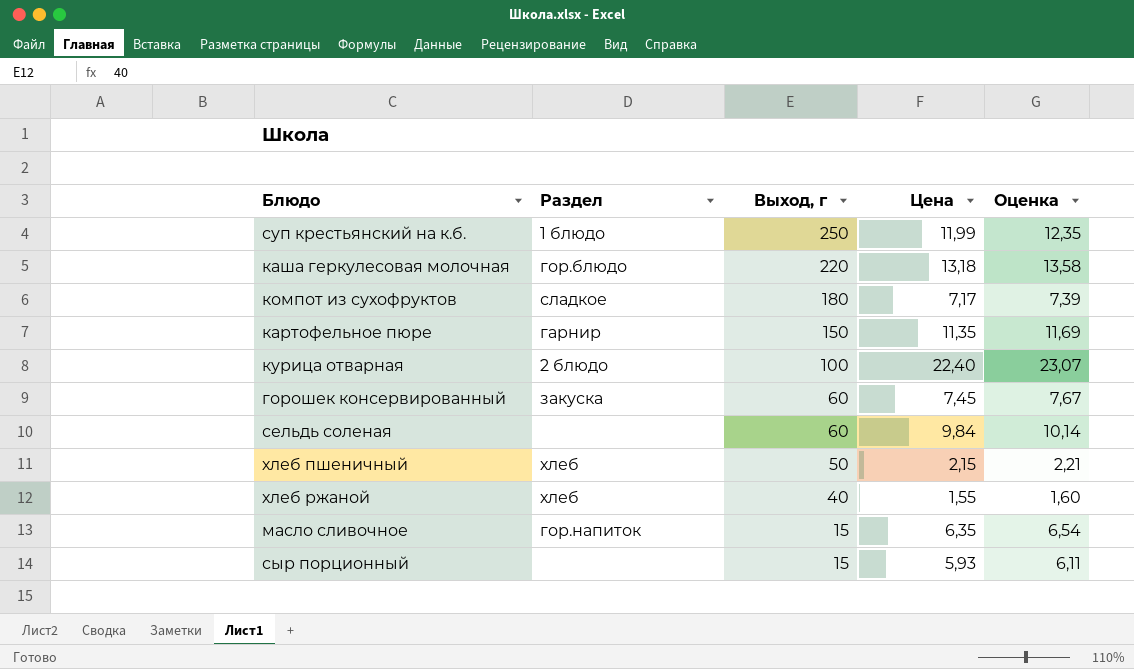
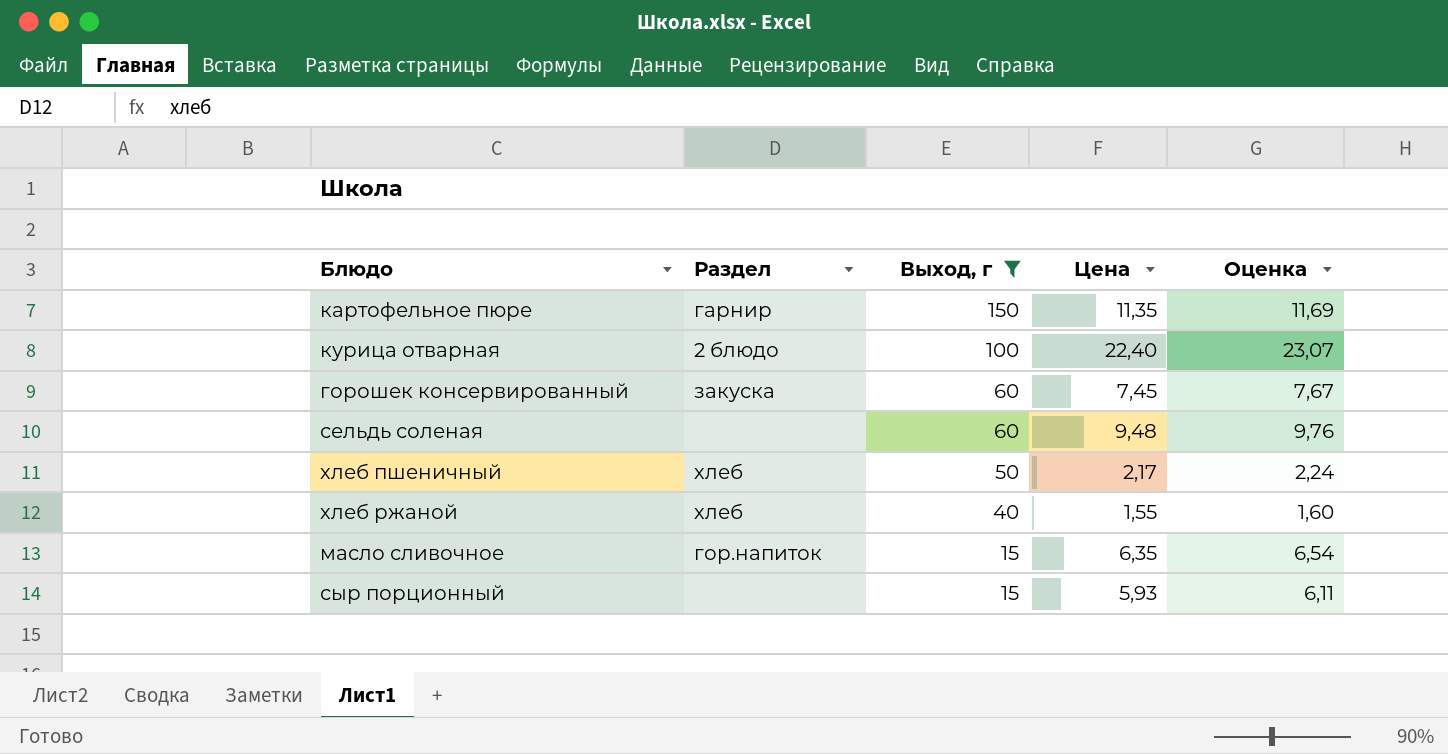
filter: none -> Выход, г <= 150
сельдь соленая | Цена: 9,84 -> 9,48
сельдь соленая | Оценка: 10,14 -> 9,76
хлеб пшеничный | Цена: 2,15 -> 2,17
хлеб пшеничный | Оценка: 2,21 -> 2,24

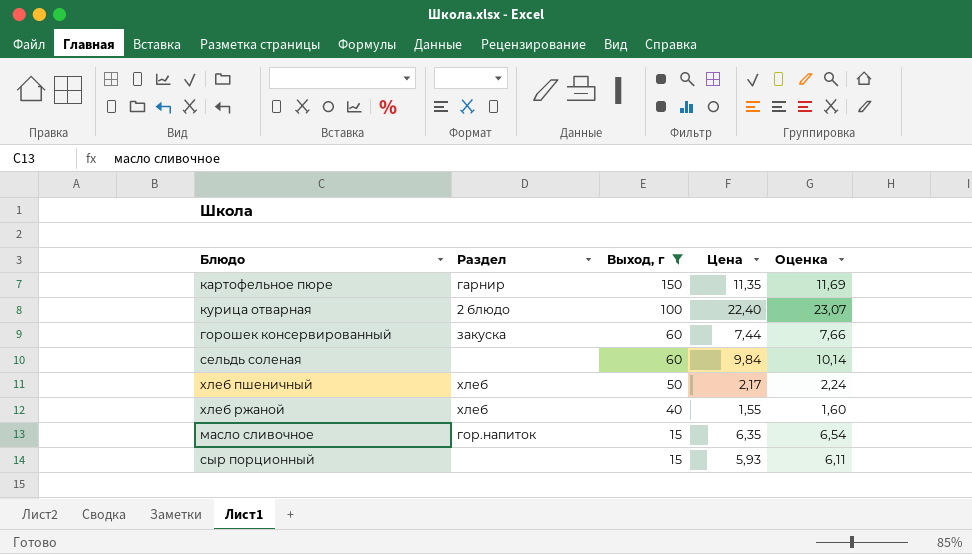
горошек консервированный | Цена: 7,45 -> 7,44
горошек консервированный | Оценка: 7,67 -> 7,66
сельдь соленая | Цена: 9,48 -> 9,84
сельдь соленая | Оценка: 9,76 -> 10,14

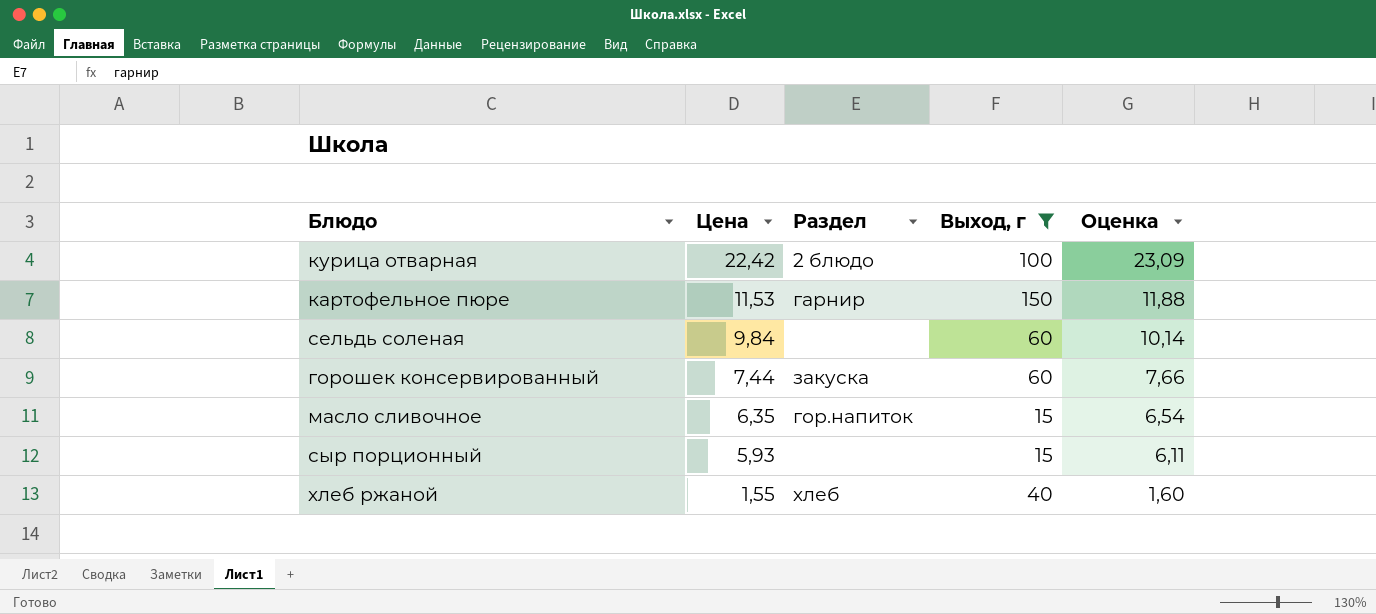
row order: Выход, г descending -> Цена descending
column Цена | position: 4 -> 2
row хлеб пшеничный: хлеб | 50 | 2,17 | 2,24 -> none
курица отварная | Цена: 22,40 -> 22,42
курица отварная | Оценка: 23,07 -> 23,09
картофельное пюре | Цена: 11,35 -> 11,53
картофельное пюре | Оценка: 11,69 -> 11,88

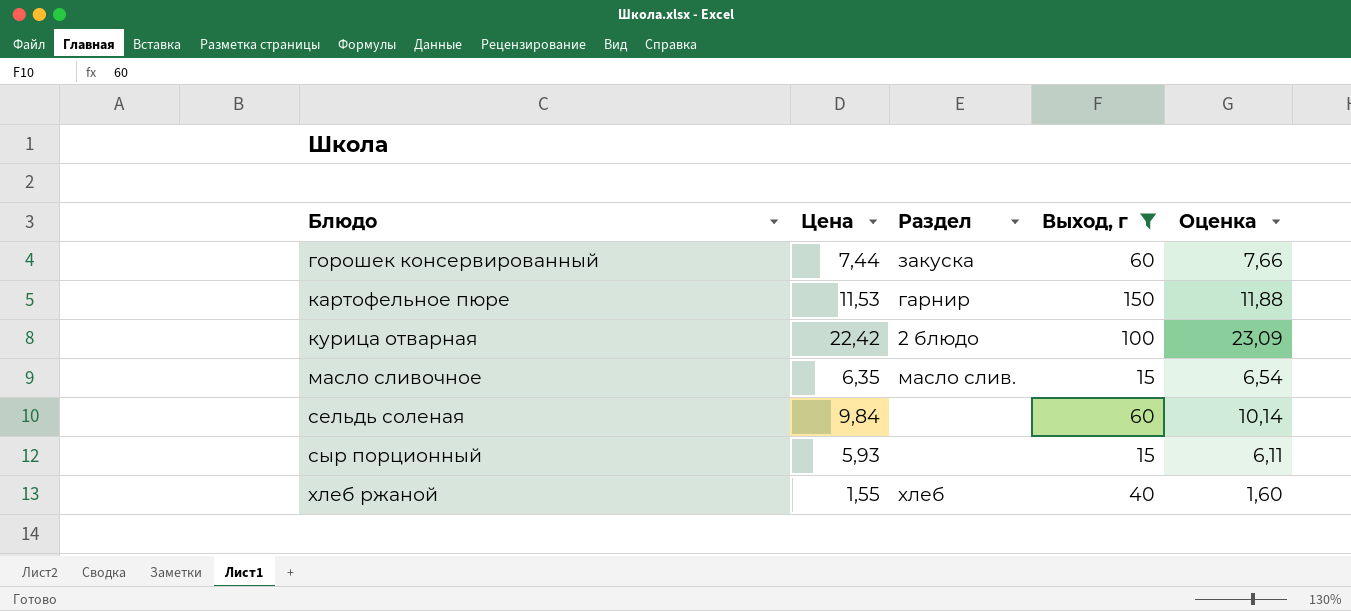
row order: Цена descending -> Блюдо ascending
масло сливочное | Раздел: гор.напиток -> масло слив.

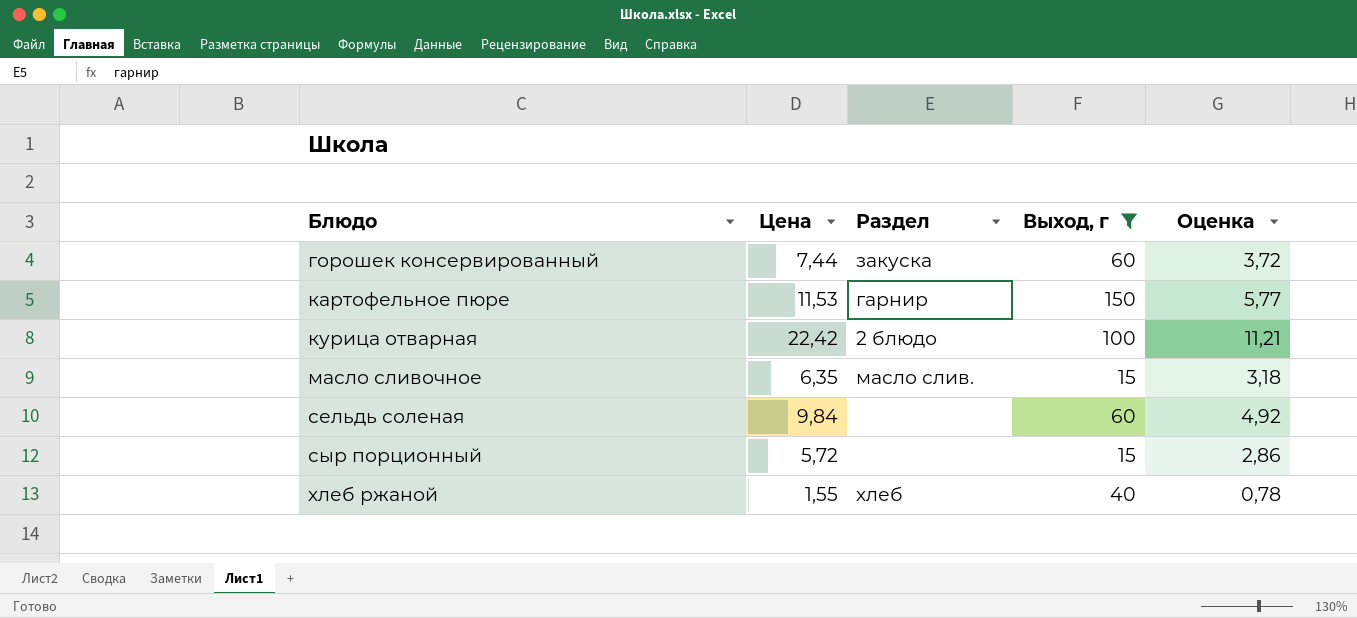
column Оценка | formula: [Цена] * 1,03 -> [Цена] * 0,5
сыр порционный | Цена: 5,93 -> 5,72

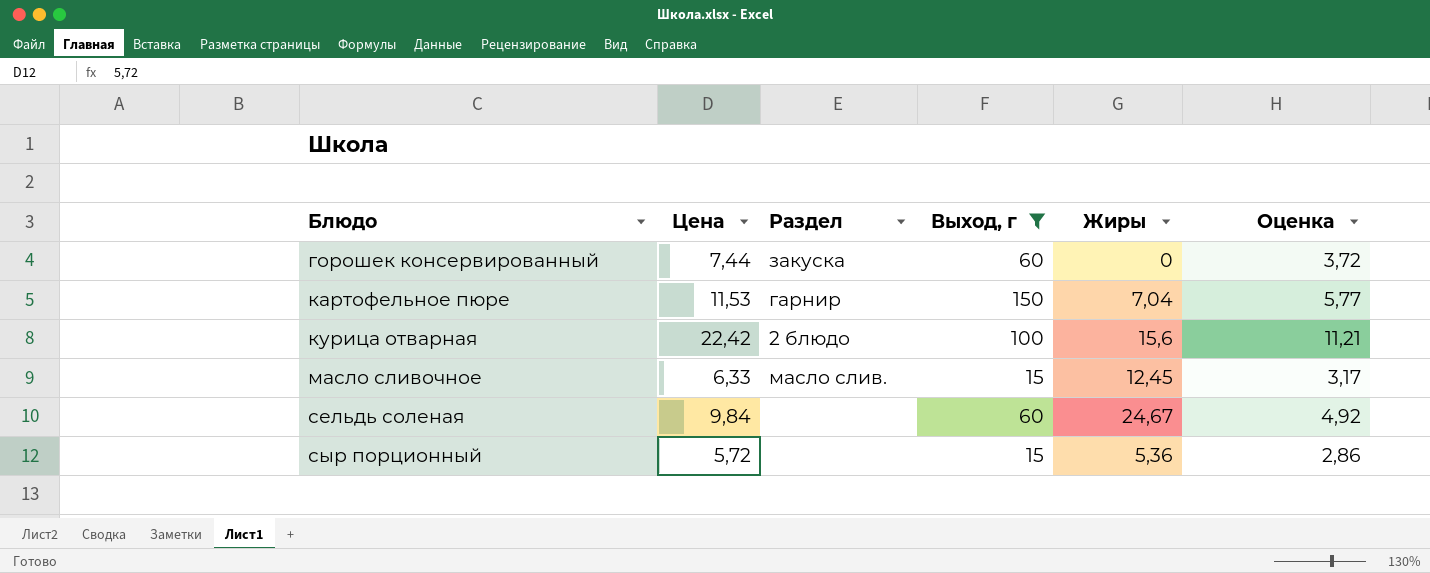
column Жиры | position: none -> 5
row хлеб ржаной: 1,55 | хлеб | 40 | 0,78 -> none
масло сливочное | Цена: 6,35 -> 6,33
масло сливочное | Оценка: 3,18 -> 3,17

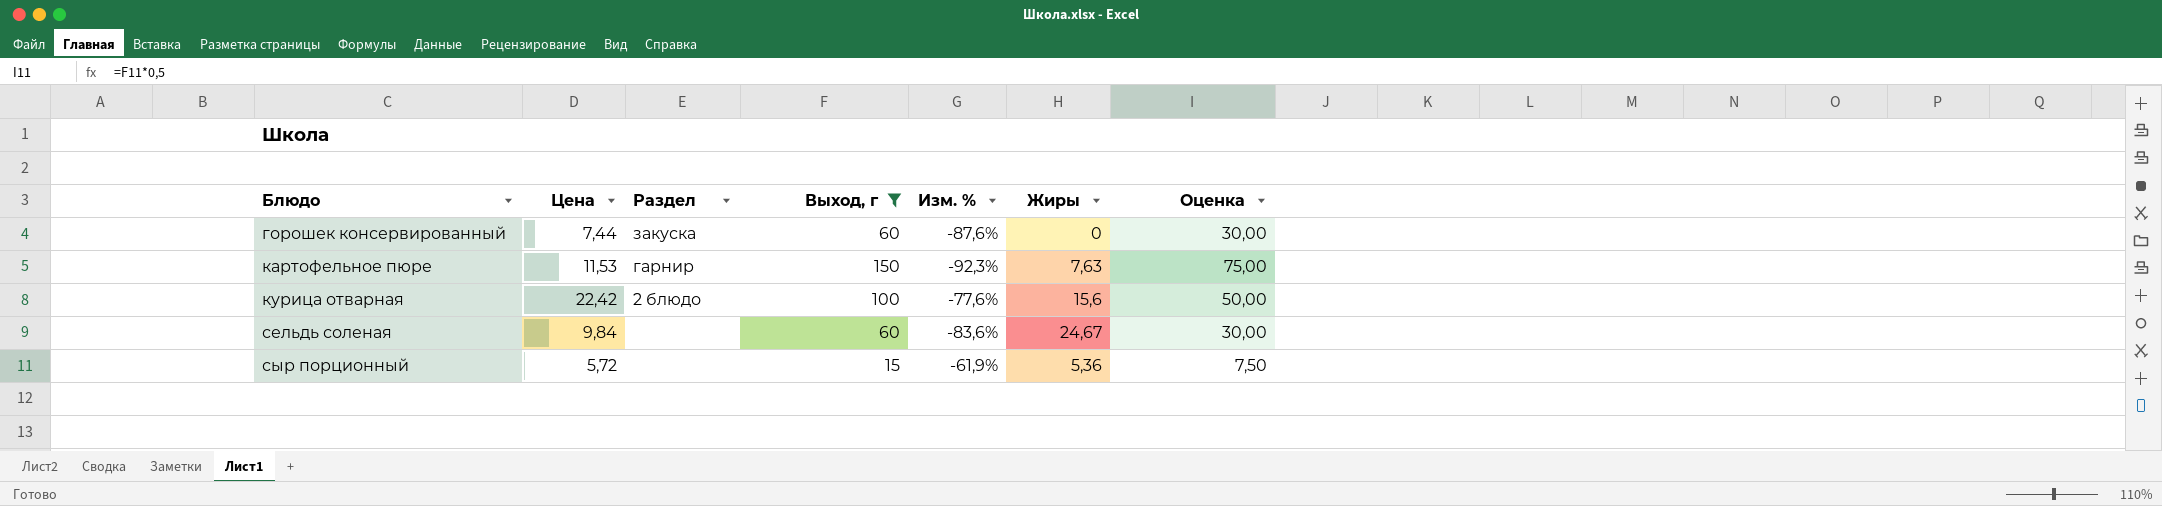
column Изм. % | formula: none -> ([Цена] - [Выход, г]) / [Выход, г]
column Оценка | formula: [Цена] * 0,5 -> [Выход, г] * 0,5
row масло сливочное: 6,33 | масло слив. | 15 | 12,45 | 3,17 -> none
картофельное пюре | Жиры: 7,04 -> 7,63

